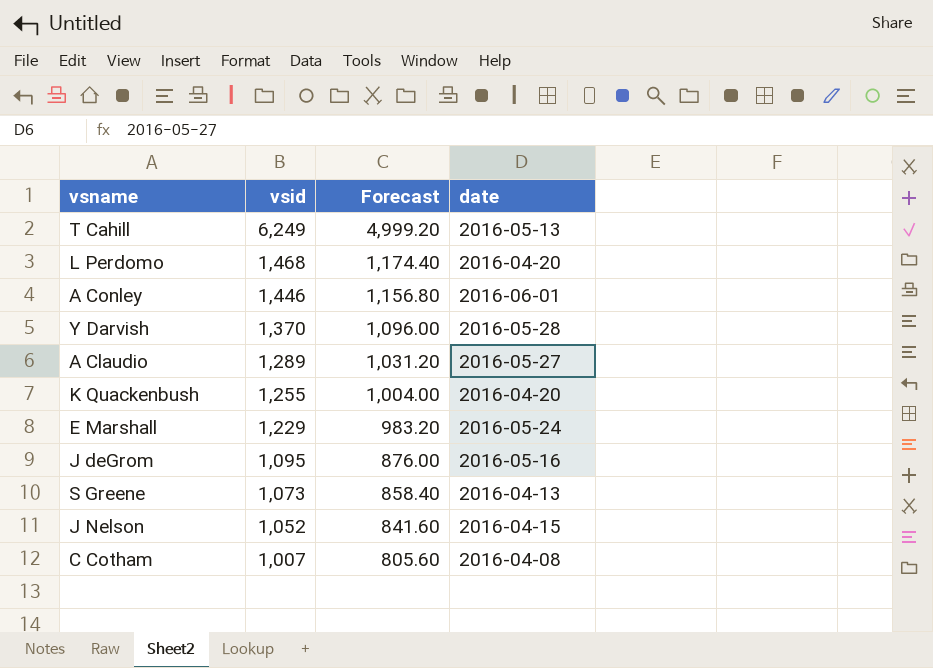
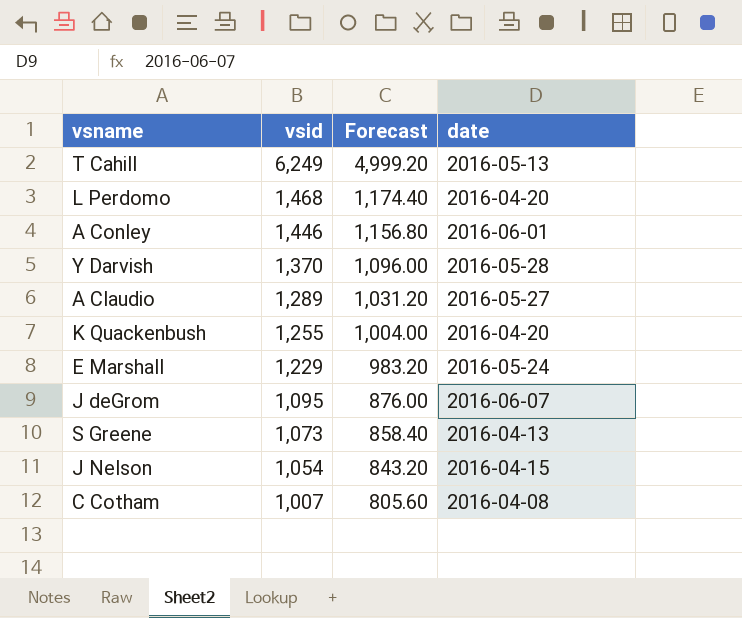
J deGrom | date: 2016-05-16 -> 2016-06-07
J Nelson | vsid: 1,052 -> 1,054
J Nelson | Forecast: 841.60 -> 843.20

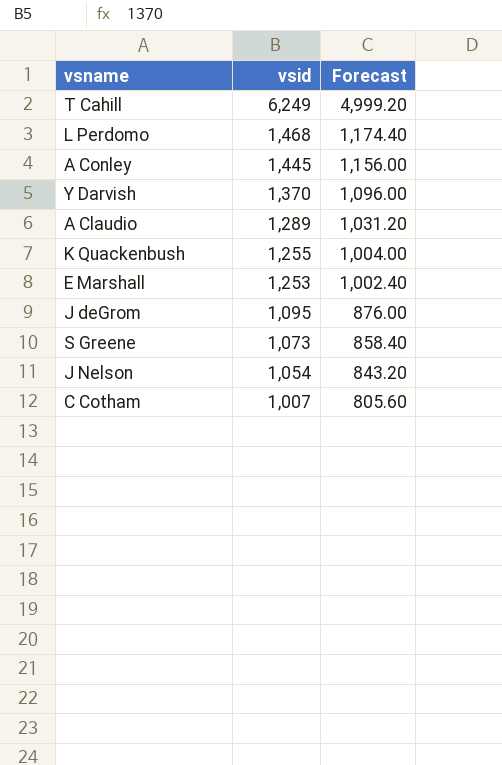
column date | position: 4 -> none
A Conley | vsid: 1,446 -> 1,445
A Conley | Forecast: 1,156.80 -> 1,156.00
E Marshall | vsid: 1,229 -> 1,253
E Marshall | Forecast: 983.20 -> 1,002.40

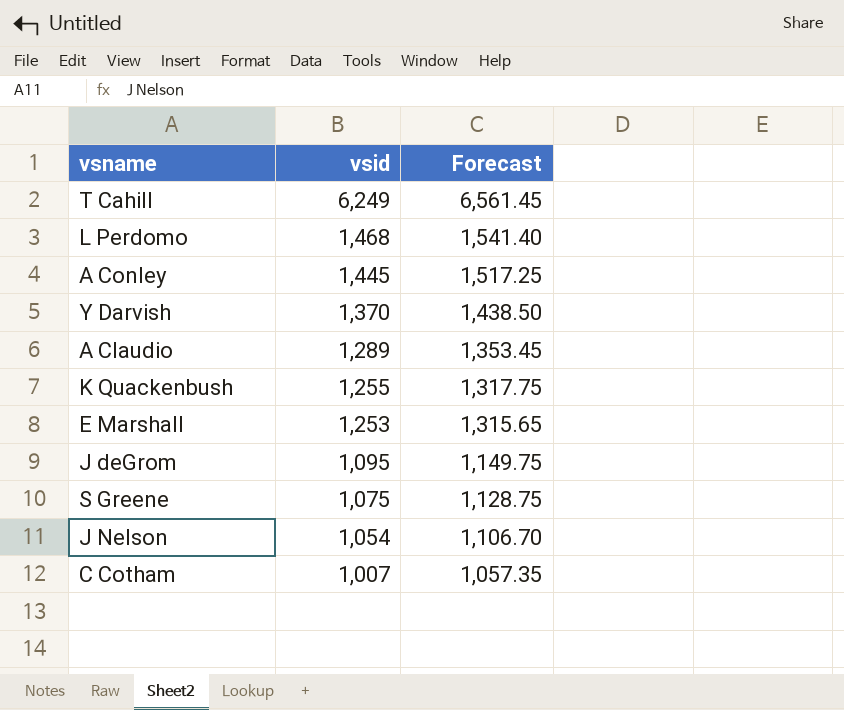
column Forecast | formula: [vsid] * 0.8 -> [vsid] * 1.05
S Greene | vsid: 1,073 -> 1,075

